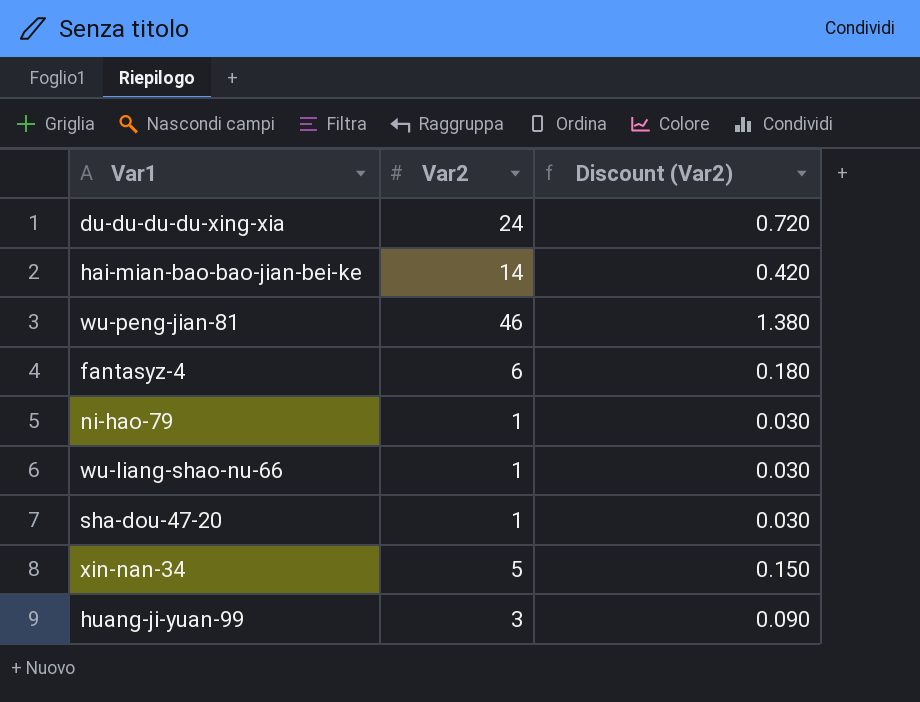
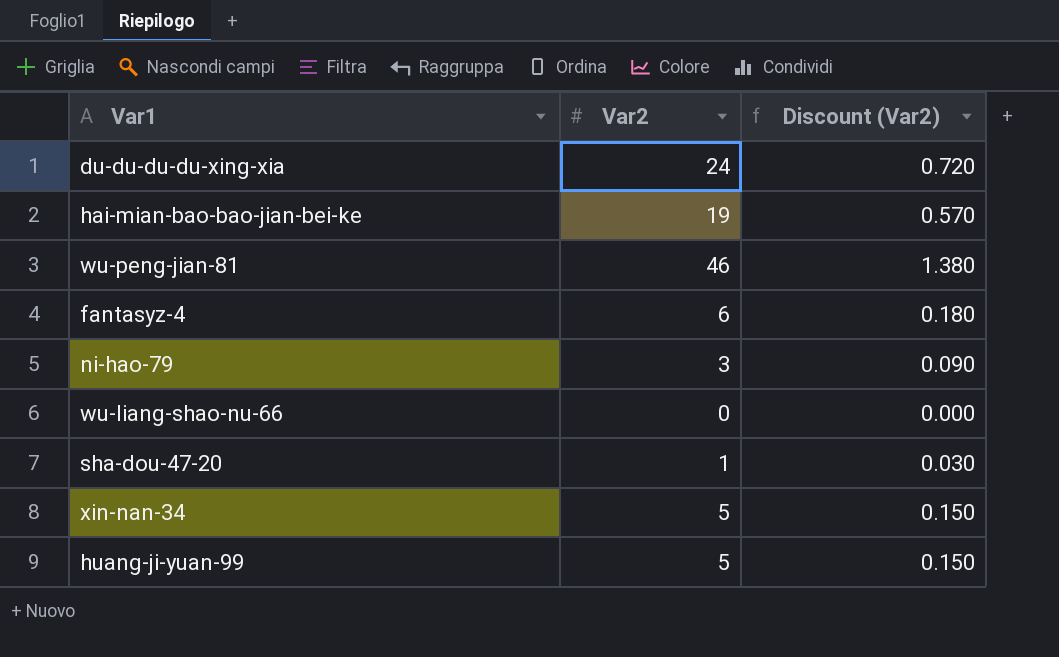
hai-mian-bao-bao-jian-bei-ke | Var2: 14 -> 19
hai-mian-bao-bao-jian-bei-ke | Discount (Var2): 0.420 -> 0.570
ni-hao-79 | Var2: 1 -> 3
ni-hao-79 | Discount (Var2): 0.030 -> 0.090
wu-liang-shao-nu-66 | Var2: 1 -> 0
wu-liang-shao-nu-66 | Discount (Var2): 0.030 -> 0.000
huang-ji-yuan-99 | Var2: 3 -> 5
huang-ji-yuan-99 | Discount (Var2): 0.090 -> 0.150

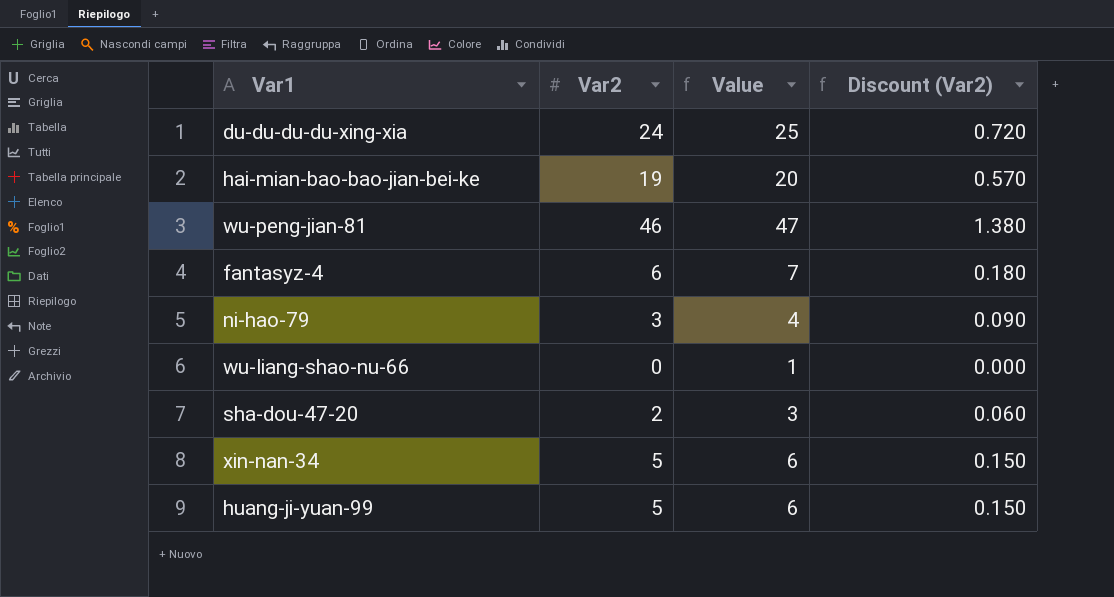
column Value | formula: none -> [Var2] + 1
sha-dou-47-20 | Var2: 1 -> 2
sha-dou-47-20 | Discount (Var2): 0.030 -> 0.060

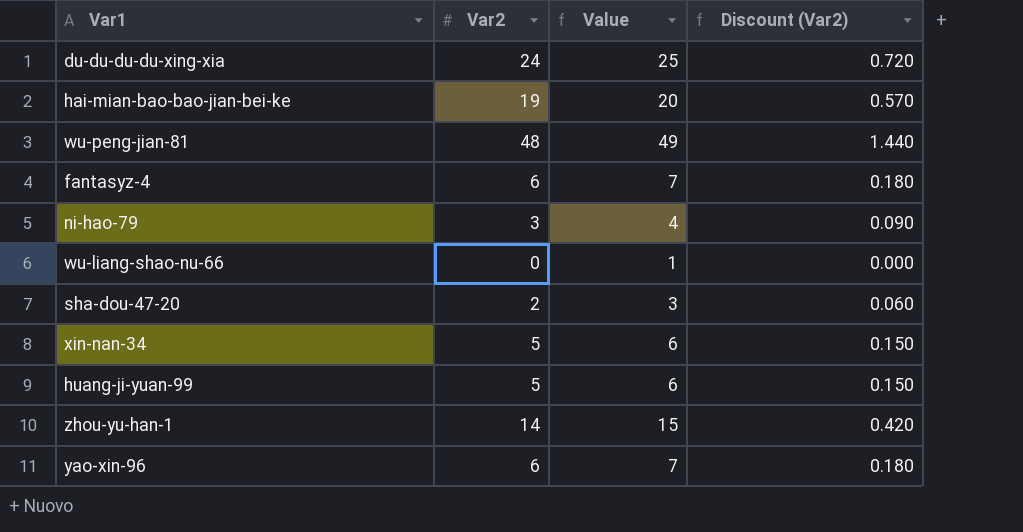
wu-peng-jian-81 | Var2: 46 -> 48
wu-peng-jian-81 | Value: 47 -> 49
wu-peng-jian-81 | Discount (Var2): 1.380 -> 1.440
row zhou-yu-han-1: none -> 14 | 15 | 0.420
row yao-xin-96: none -> 6 | 7 | 0.180

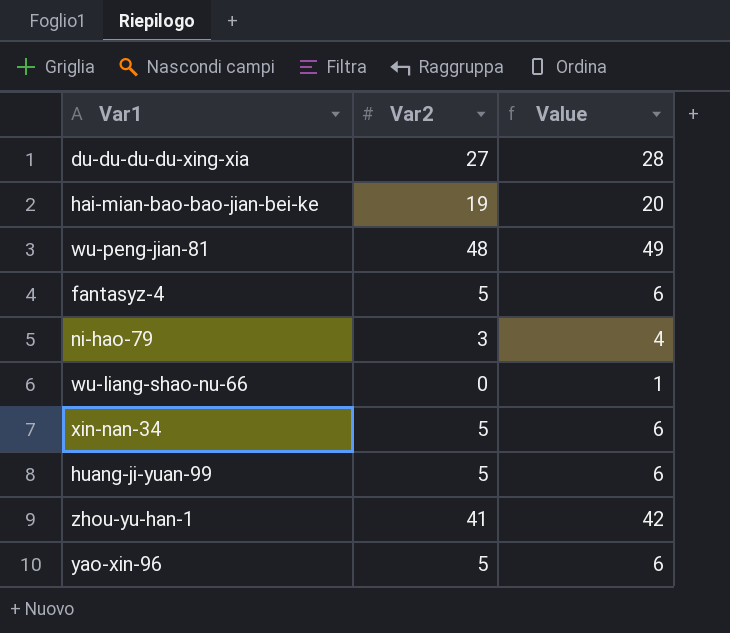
column Discount (Var2) | formula: [Var2] * 0.03 -> none
row sha-dou-47-20: 2 | 3 | 0.060 -> none
du-du-du-du-xing-xia | Var2: 24 -> 27
du-du-du-du-xing-xia | Value: 25 -> 28
fantasyz-4 | Var2: 6 -> 5
fantasyz-4 | Value: 7 -> 6
zhou-yu-han-1 | Var2: 14 -> 41
zhou-yu-han-1 | Value: 15 -> 42
yao-xin-96 | Var2: 6 -> 5
yao-xin-96 | Value: 7 -> 6

